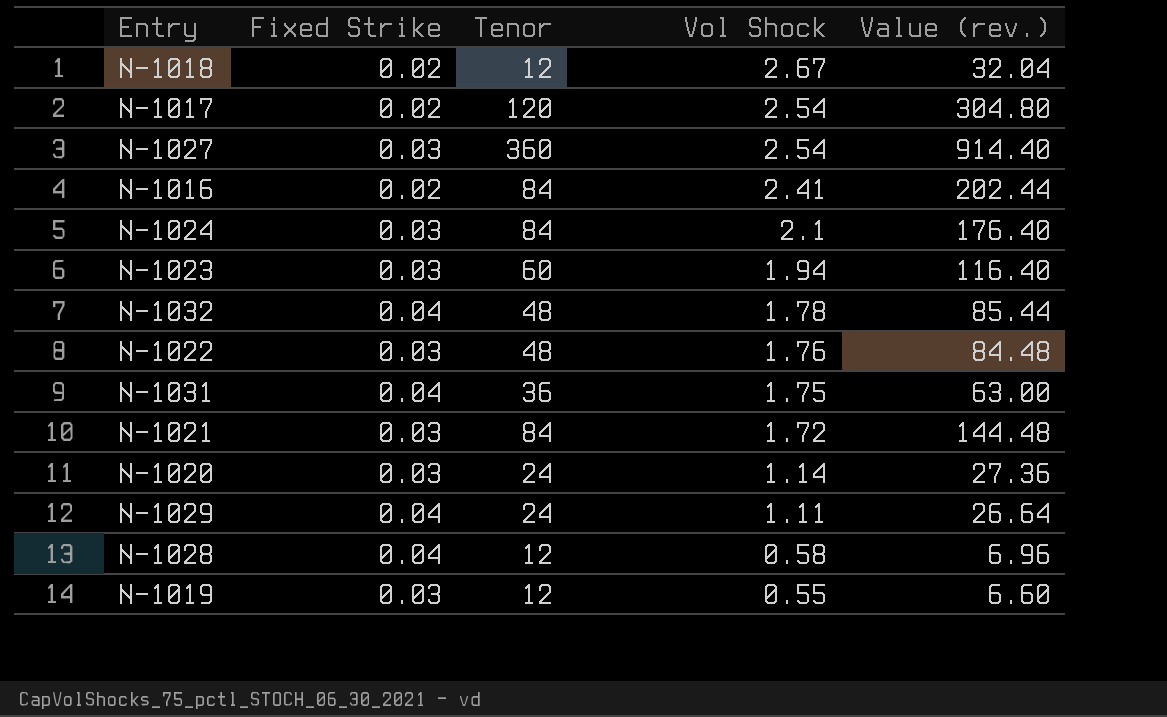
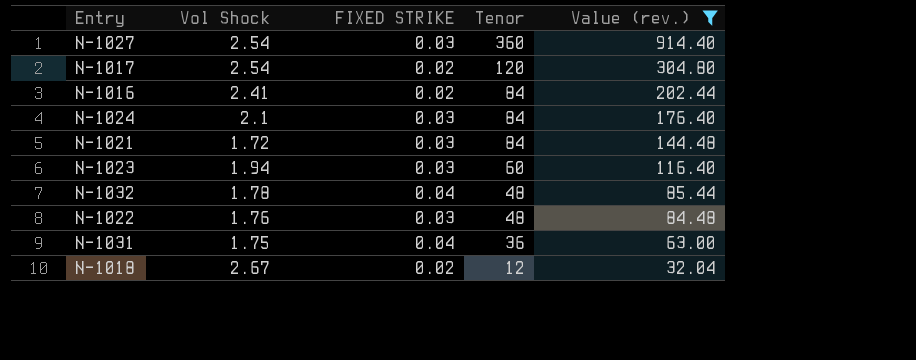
filter: none -> Value (rev.) >= 32.04
row order: Vol Shock descending -> Tenor descending
column Vol Shock | position: 4 -> 2
column name: Fixed Strike -> FIXED STRIKE

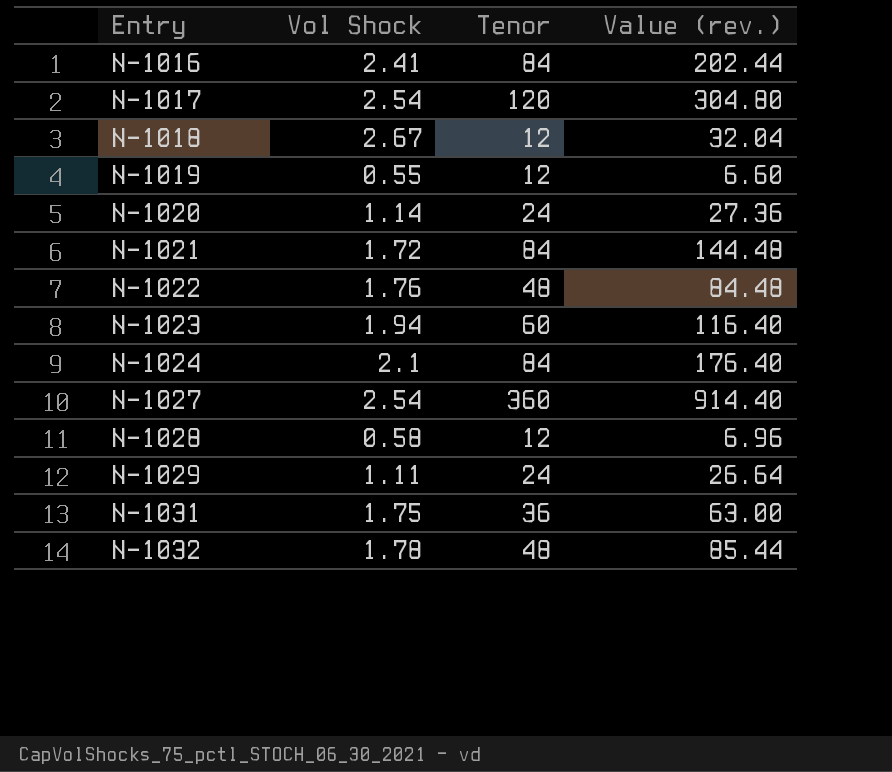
filter: Value (rev.) >= 32.04 -> none
row order: Tenor descending -> Entry ascending
column FIXED STRIKE | position: 3 -> none

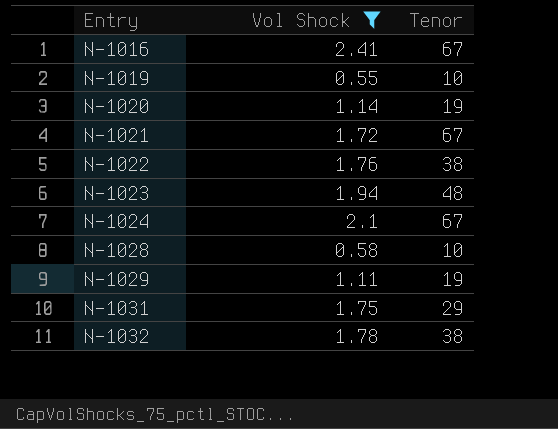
filter: none -> Vol Shock <= 2.41
column Value (rev.) | formula: [Vol Shock] * [Tenor] -> none
N-1016 | Tenor: 84 -> 67
N-1019 | Tenor: 12 -> 10
N-1020 | Tenor: 24 -> 19
N-1021 | Tenor: 84 -> 67
N-1022 | Tenor: 48 -> 38
N-1023 | Tenor: 60 -> 48
N-1024 | Tenor: 84 -> 67
N-1028 | Tenor: 12 -> 10
N-1029 | Tenor: 24 -> 19
N-1031 | Tenor: 36 -> 29
N-1032 | Tenor: 48 -> 38

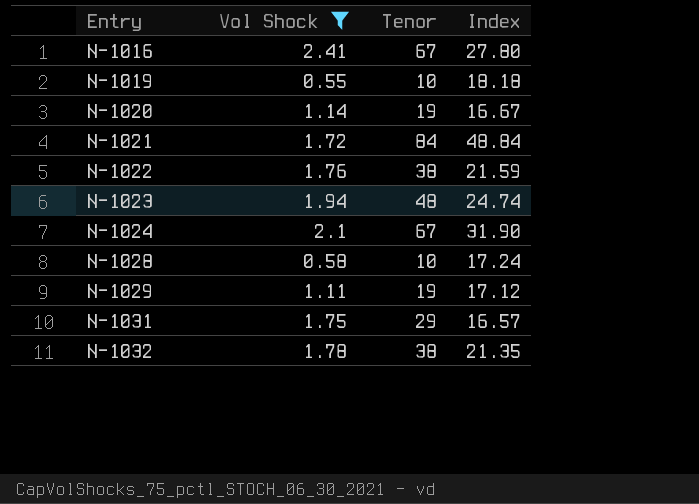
column Index | formula: none -> [Tenor] / [Vol Shock]
N-1021 | Tenor: 67 -> 84

